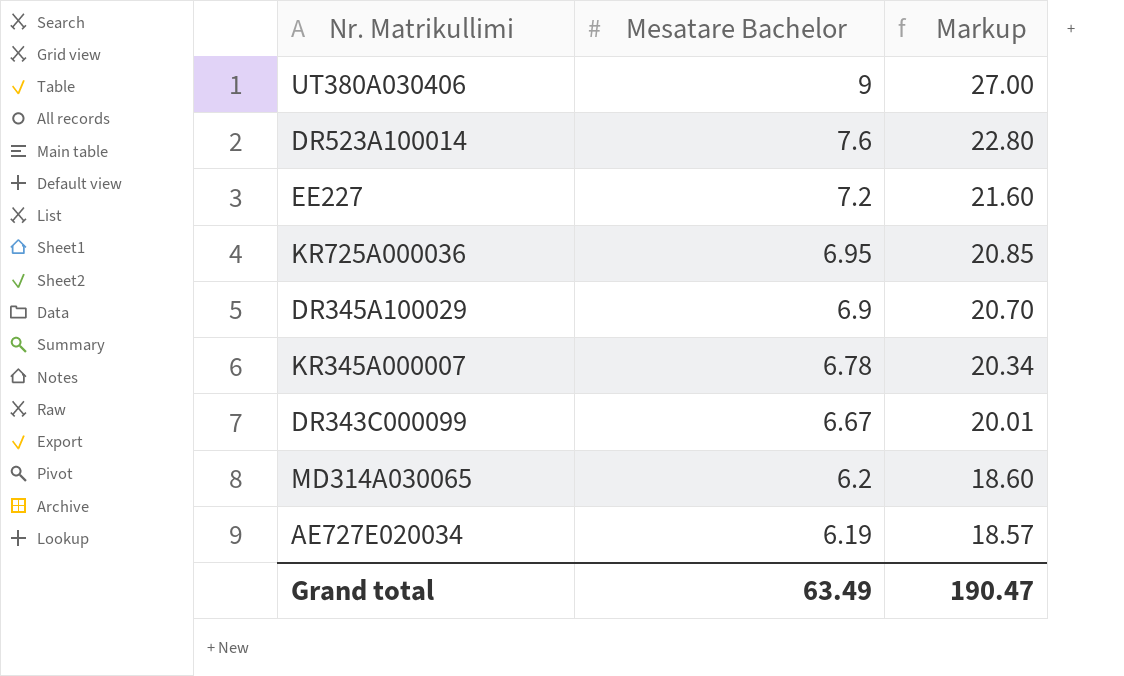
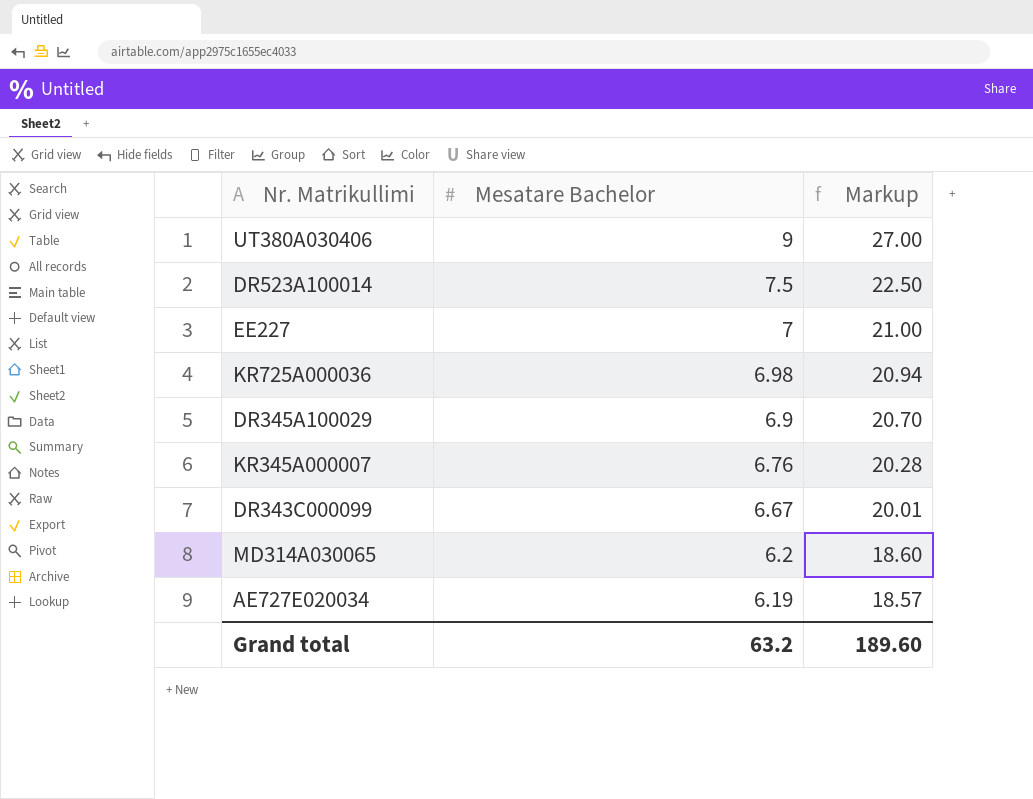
DR523A100014 | Mesatare Bachelor: 7.6 -> 7.5
DR523A100014 | Markup: 22.80 -> 22.50
EE227 | Mesatare Bachelor: 7.2 -> 7
EE227 | Markup: 21.60 -> 21.00
KR725A000036 | Mesatare Bachelor: 6.95 -> 6.98
KR725A000036 | Markup: 20.85 -> 20.94
KR345A000007 | Mesatare Bachelor: 6.78 -> 6.76
KR345A000007 | Markup: 20.34 -> 20.28
Grand total | Mesatare Bachelor: 63.49 -> 63.2
Grand total | Markup: 190.47 -> 189.60

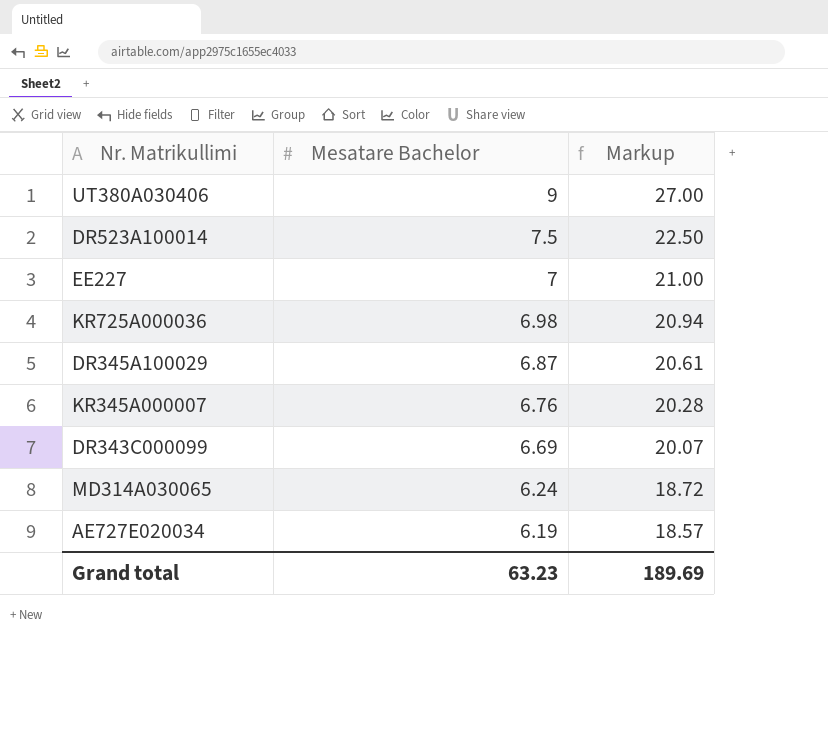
DR345A100029 | Mesatare Bachelor: 6.9 -> 6.87
DR345A100029 | Markup: 20.70 -> 20.61
DR343C000099 | Mesatare Bachelor: 6.67 -> 6.69
DR343C000099 | Markup: 20.01 -> 20.07
MD314A030065 | Mesatare Bachelor: 6.2 -> 6.24
MD314A030065 | Markup: 18.60 -> 18.72
Grand total | Mesatare Bachelor: 63.2 -> 63.23
Grand total | Markup: 189.60 -> 189.69

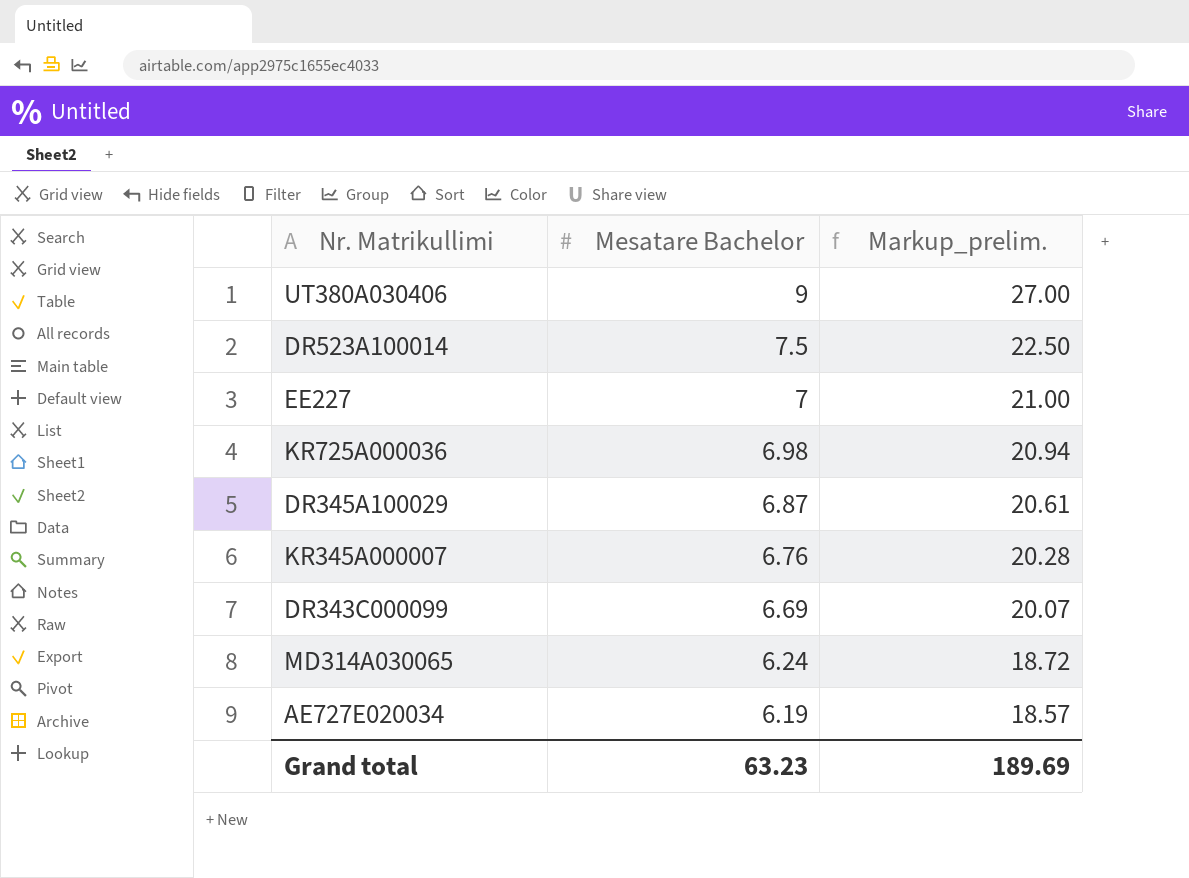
column name: Markup -> Markup_prelim.

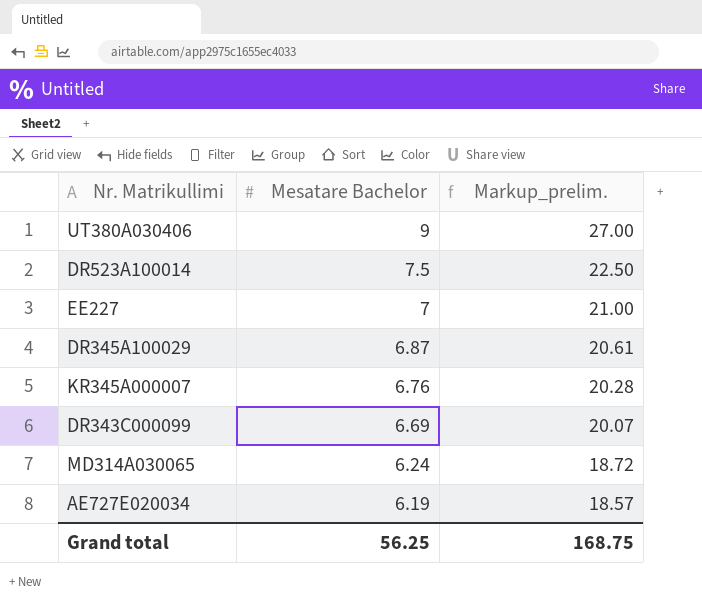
row KR725A000036: 6.98 | 20.94 -> none
Grand total | Mesatare Bachelor: 63.23 -> 56.25
Grand total | Markup_prelim.: 189.69 -> 168.75

